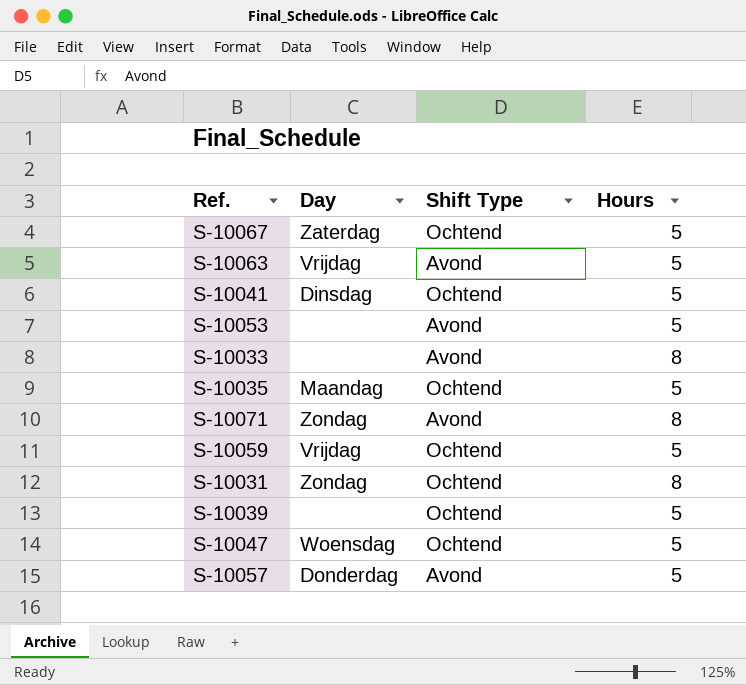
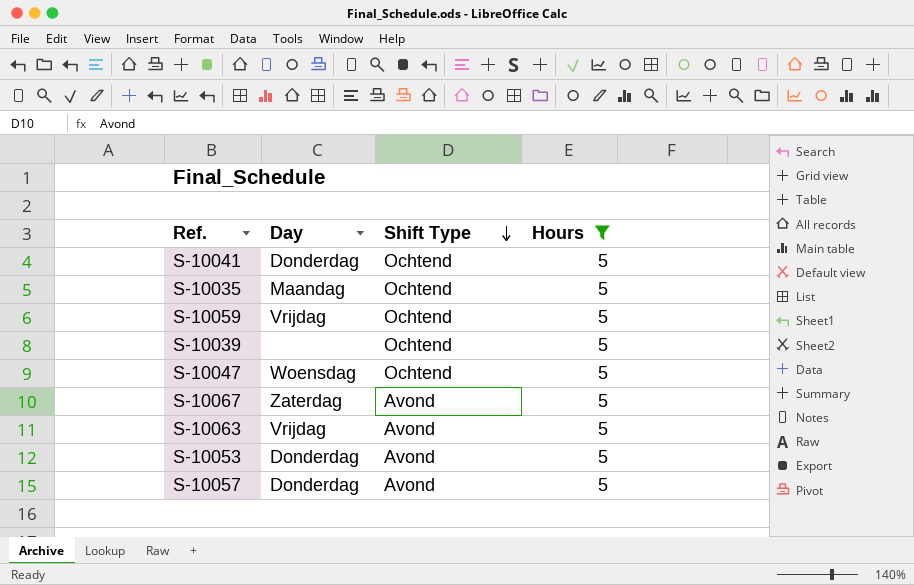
filter: none -> Hours = 5
row order: none -> Shift Type descending
S-10041 | Day: Dinsdag -> Donderdag
S-10067 | Shift Type: Ochtend -> Avond
S-10053 | Day: none -> Donderdag

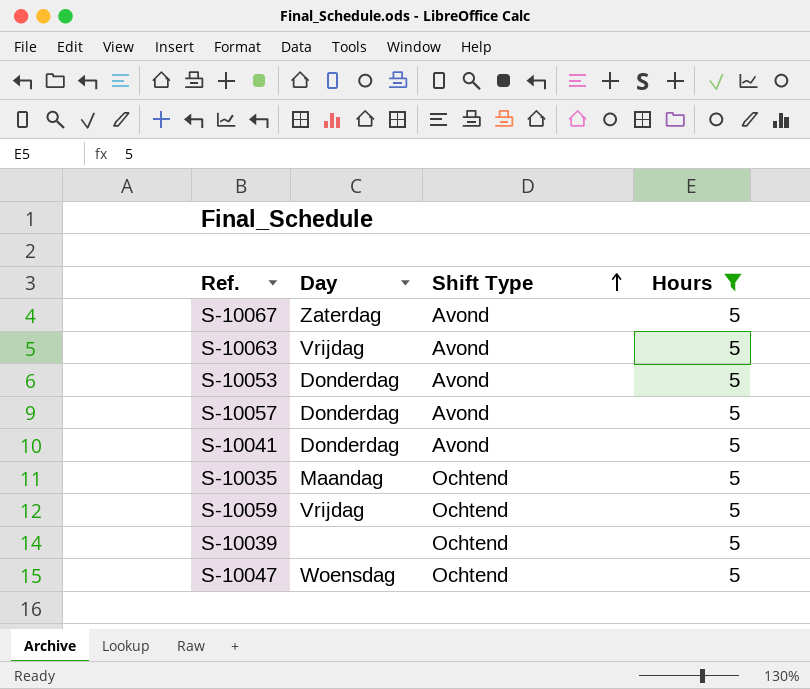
row order: Shift Type descending -> Shift Type ascending
S-10041 | Shift Type: Ochtend -> Avond

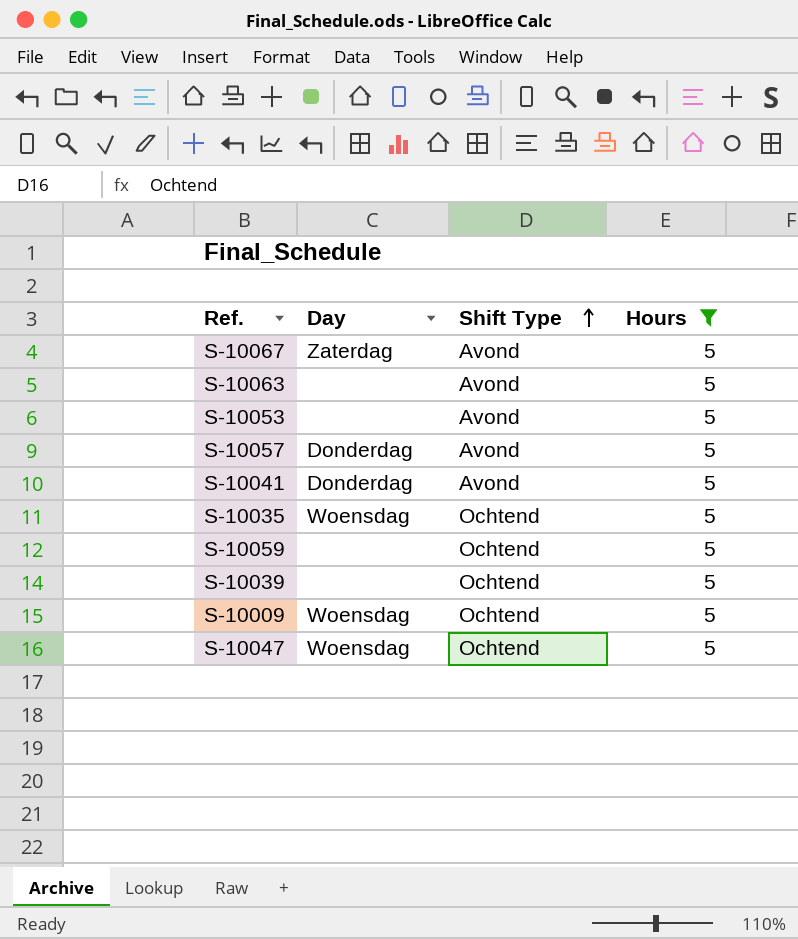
S-10063 | Day: Vrijdag -> none
S-10053 | Day: Donderdag -> none
S-10035 | Day: Maandag -> Woensdag
S-10059 | Day: Vrijdag -> none
row S-10009: none -> Woensdag | Ochtend | 5

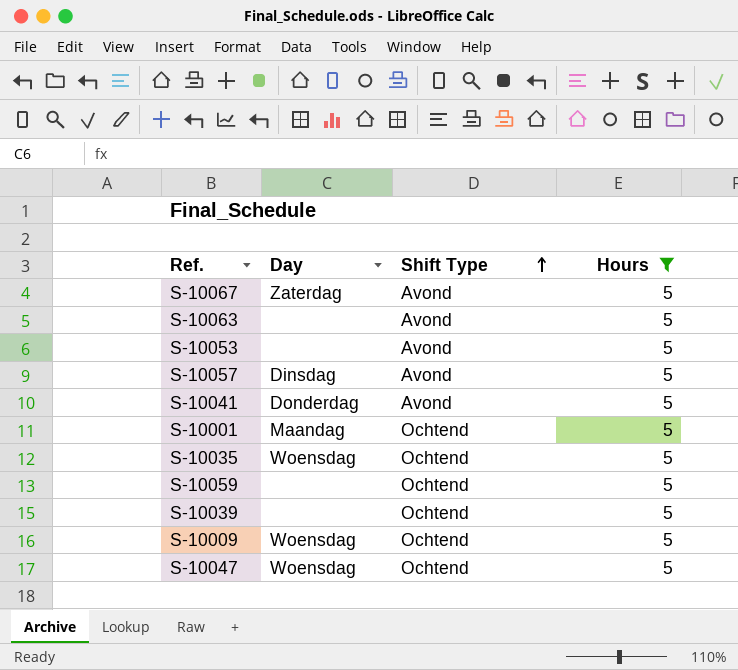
S-10057 | Day: Donderdag -> Dinsdag
row S-10001: none -> Maandag | Ochtend | 5

